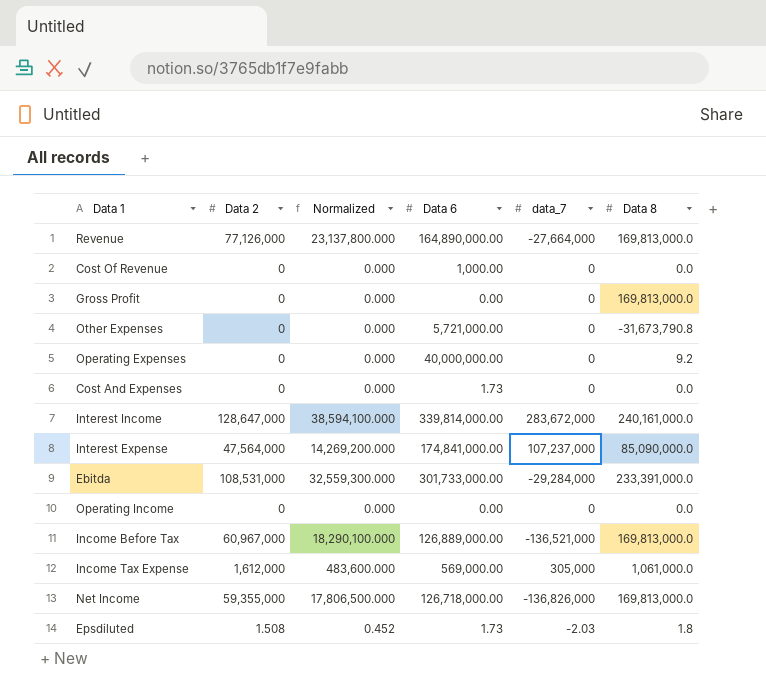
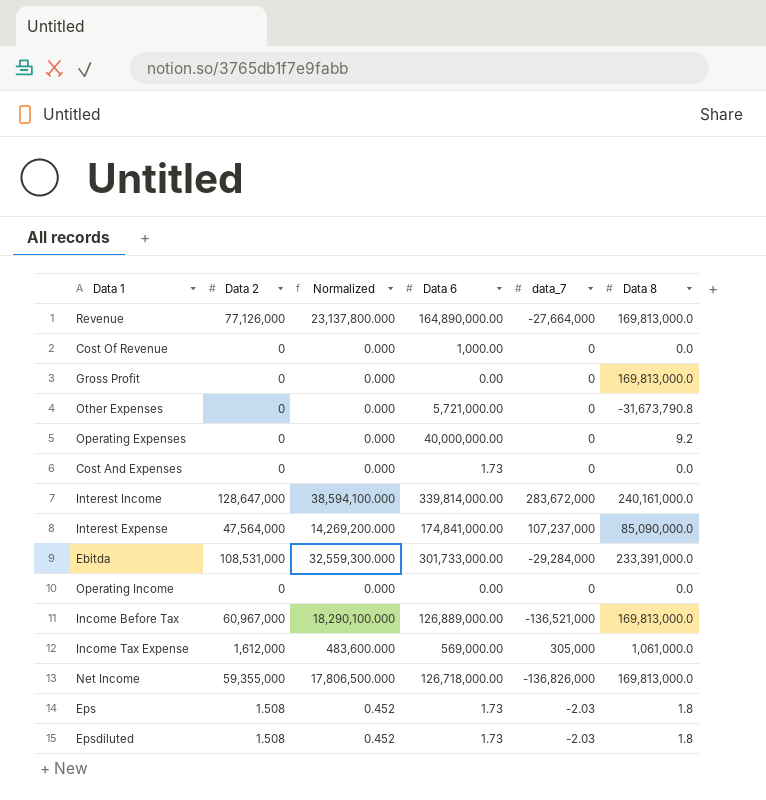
row Eps: none -> 1.508 | 0.452 | 1.73 | -2.03 | 1.8

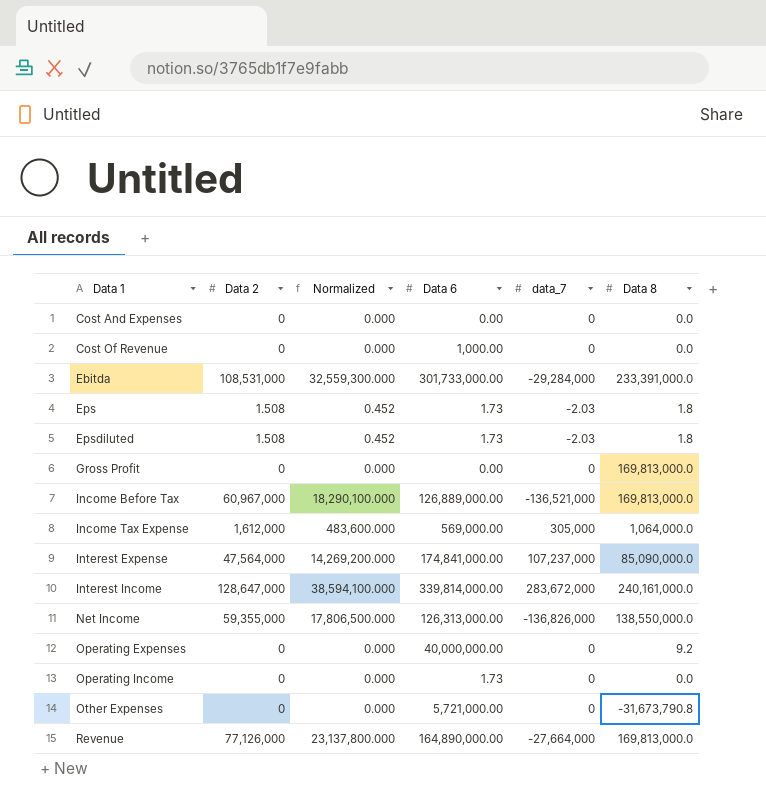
row order: none -> Data 1 ascending
Cost And Expenses | Data 6: 1.73 -> 0.00
Income Tax Expense | Data 8: 1,061,000.0 -> 1,064,000.0
Net Income | Data 6: 126,718,000.00 -> 126,313,000.00
Net Income | Data 8: 169,813,000.0 -> 138,550,000.0
Operating Income | Data 6: 0.00 -> 1.73

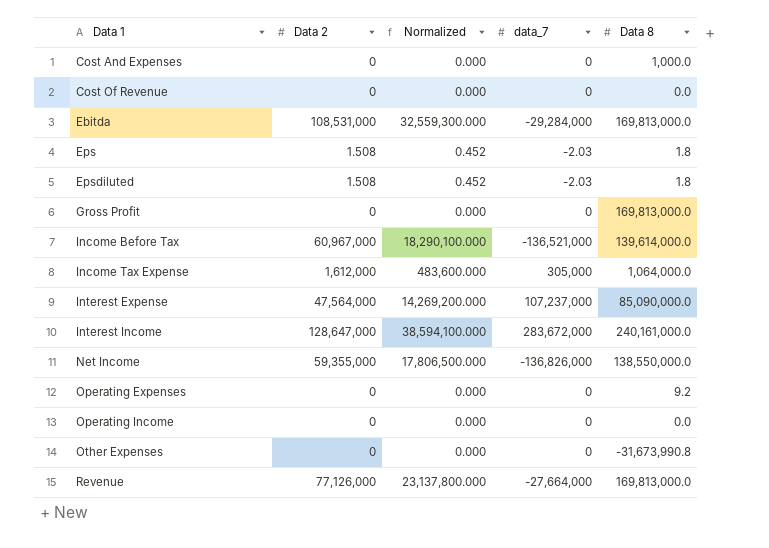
column Data 6 | position: 4 -> none
Cost And Expenses | Data 8: 0.0 -> 1,000.0
Ebitda | Data 8: 233,391,000.0 -> 169,813,000.0
Income Before Tax | Data 8: 169,813,000.0 -> 139,614,000.0
Other Expenses | Data 8: -31,673,790.8 -> -31,673,990.8

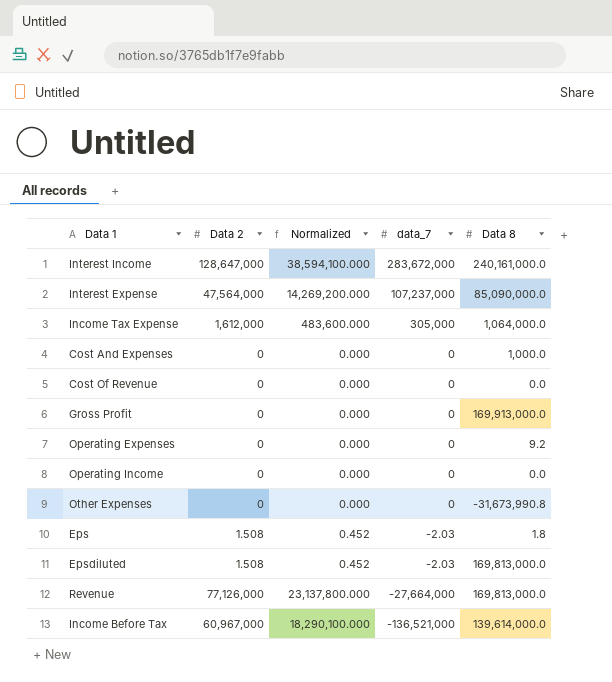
row order: Data 1 ascending -> data_7 descending
row Ebitda: 108,531,000 | 32,559,300.000 | -29,284,000 | 169,813,000.0 -> none
row Net Income: 59,355,000 | 17,806,500.000 | -136,826,000 | 138,550,000.0 -> none
Gross Profit | Data 8: 169,813,000.0 -> 169,913,000.0
Epsdiluted | Data 8: 1.8 -> 169,813,000.0

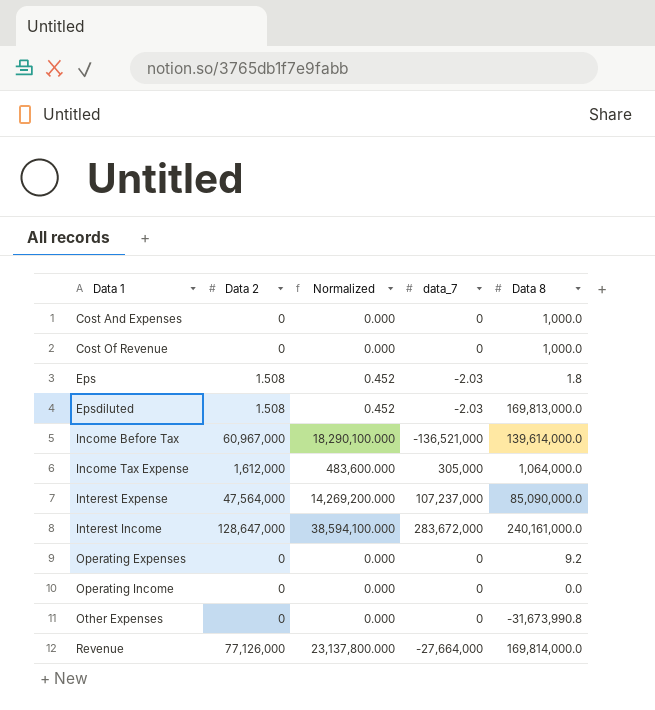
row order: data_7 descending -> Data 1 ascending
row Gross Profit: 0 | 0.000 | 0 | 169,913,000.0 -> none
Cost Of Revenue | Data 8: 0.0 -> 1,000.0
Revenue | Data 8: 169,813,000.0 -> 169,814,000.0

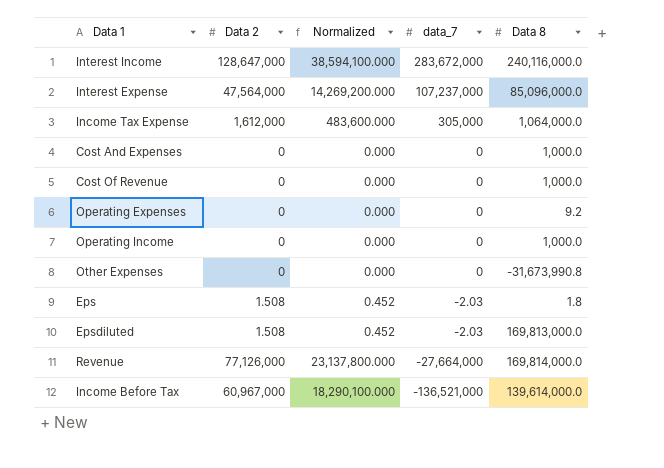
row order: Data 1 ascending -> data_7 descending
Interest Income | Data 8: 240,161,000.0 -> 240,116,000.0
Interest Expense | Data 8: 85,090,000.0 -> 85,096,000.0
Operating Income | Data 8: 0.0 -> 1,000.0

